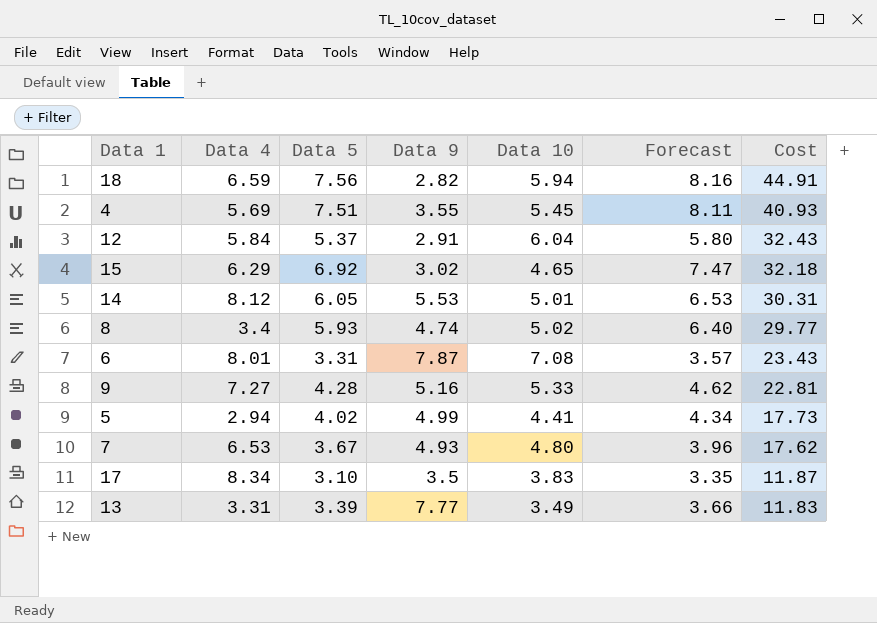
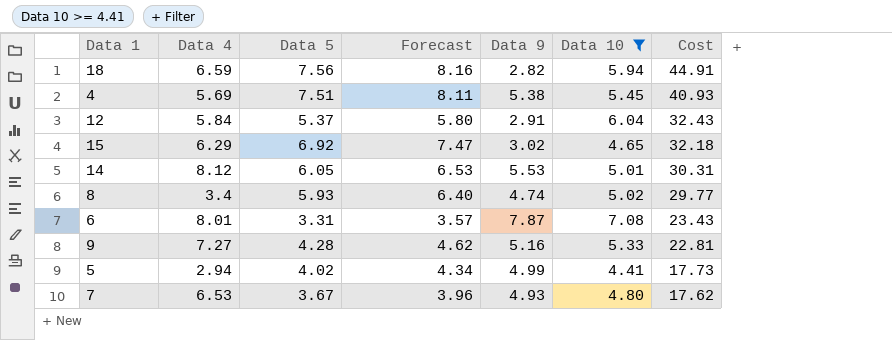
filter: none -> Data 10 >= 4.41
column Forecast | position: 6 -> 4
4 | Data 9: 3.55 -> 5.38

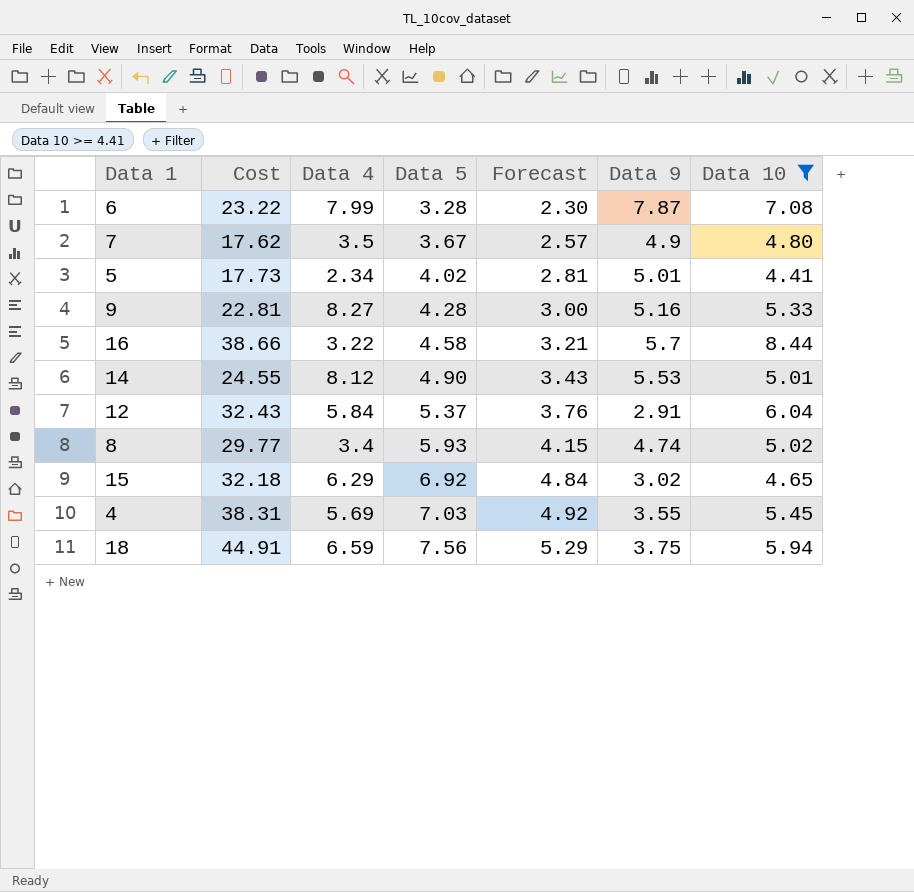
row order: Cost descending -> Data 5 ascending
column Cost | position: 7 -> 2
column Forecast | formula: [Data 5] * 1.08 -> [Data 5] * 0.7
6 | Cost: 23.43 -> 23.22
6 | Data 4: 8.01 -> 7.99
6 | Data 5: 3.31 -> 3.28
7 | Data 4: 6.53 -> 3.5
7 | Data 9: 4.93 -> 4.9
5 | Data 4: 2.94 -> 2.34
5 | Data 9: 4.99 -> 5.01
9 | Data 4: 7.27 -> 8.27
row 16: none -> 38.66 | 3.22 | 4.58 | 3.21 | 5.7 | 8.44
14 | Cost: 30.31 -> 24.55
14 | Data 5: 6.05 -> 4.90
4 | Cost: 40.93 -> 38.31
4 | Data 5: 7.51 -> 7.03
4 | Data 9: 5.38 -> 3.55
18 | Data 9: 2.82 -> 3.75

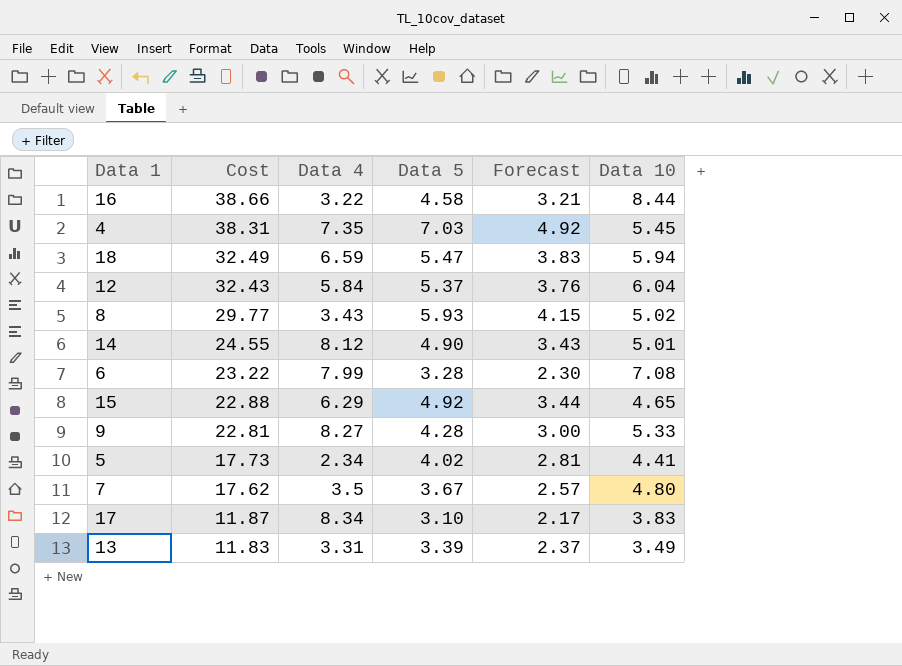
filter: Data 10 >= 4.41 -> none
row order: Data 5 ascending -> Cost descending
column Data 9 | position: 6 -> none
4 | Data 4: 5.69 -> 7.35
18 | Cost: 44.91 -> 32.49
18 | Data 5: 7.56 -> 5.47
18 | Forecast: 5.29 -> 3.83
8 | Data 4: 3.4 -> 3.43
15 | Cost: 32.18 -> 22.88
15 | Data 5: 6.92 -> 4.92
15 | Forecast: 4.84 -> 3.44

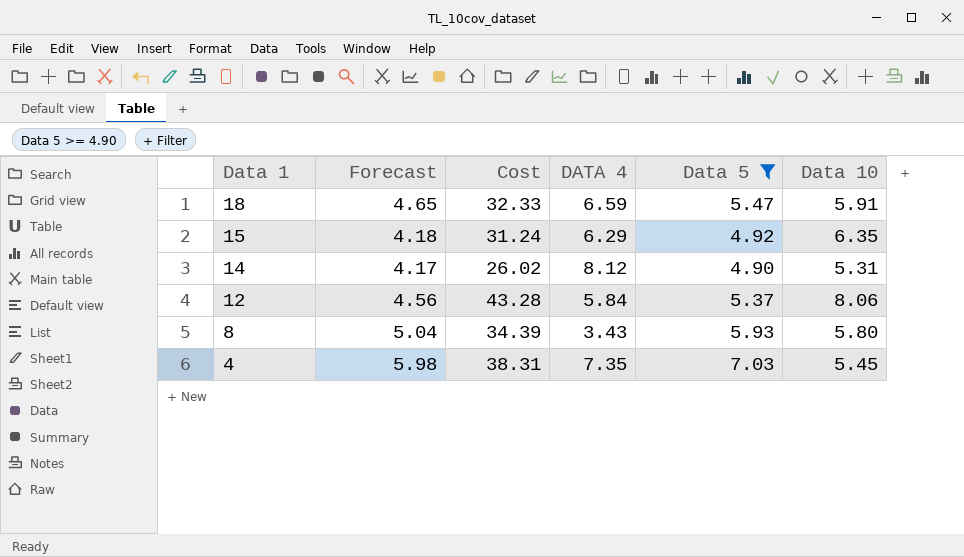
filter: none -> Data 5 >= 4.90
row order: Cost descending -> Data 1 descending
column Forecast | formula: [Data 5] * 0.7 -> [Data 5] * 0.85
column Forecast | position: 5 -> 2
column name: Data 4 -> DATA 4
18 | Cost: 32.49 -> 32.33
18 | Data 10: 5.94 -> 5.91
15 | Cost: 22.88 -> 31.24
15 | Data 10: 4.65 -> 6.35
14 | Cost: 24.55 -> 26.02
14 | Data 10: 5.01 -> 5.31
12 | Cost: 32.43 -> 43.28
12 | Data 10: 6.04 -> 8.06
8 | Cost: 29.77 -> 34.39
8 | Data 10: 5.02 -> 5.80

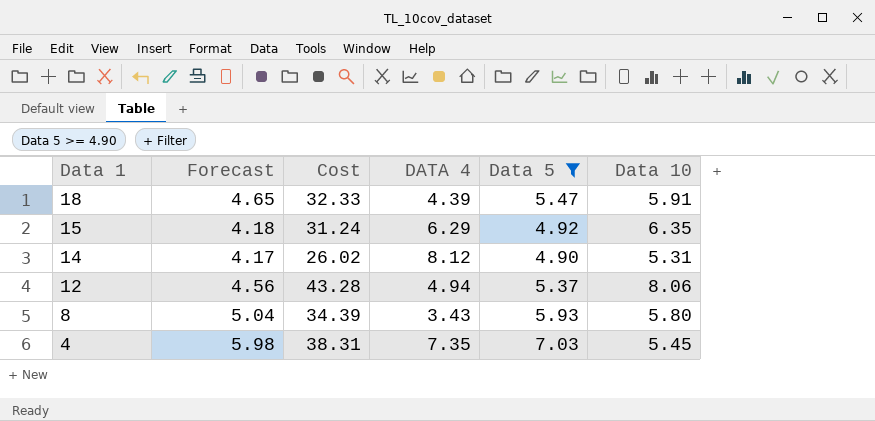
18 | DATA 4: 6.59 -> 4.39
12 | DATA 4: 5.84 -> 4.94

